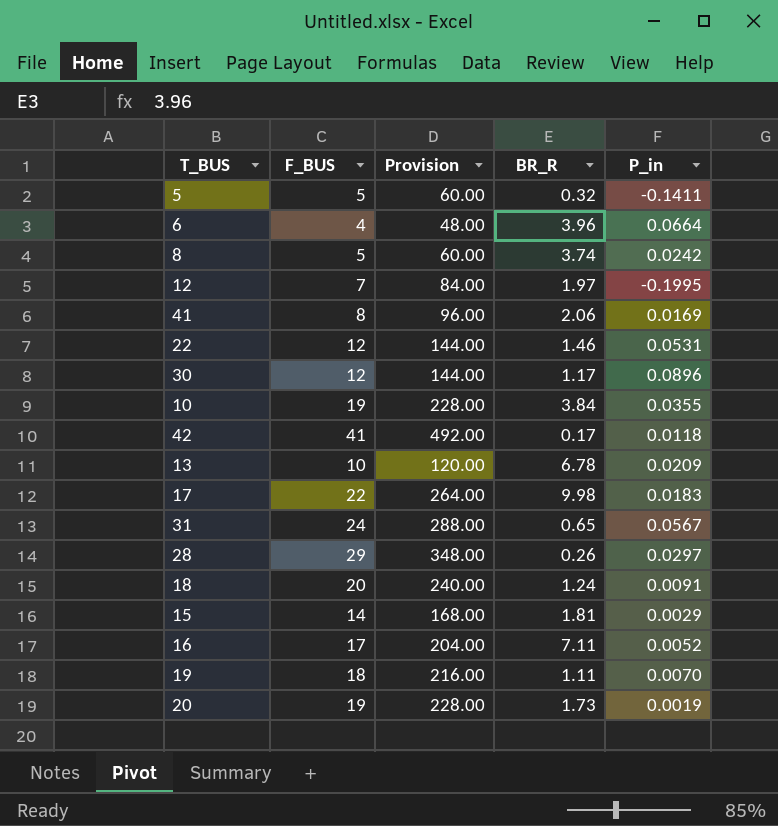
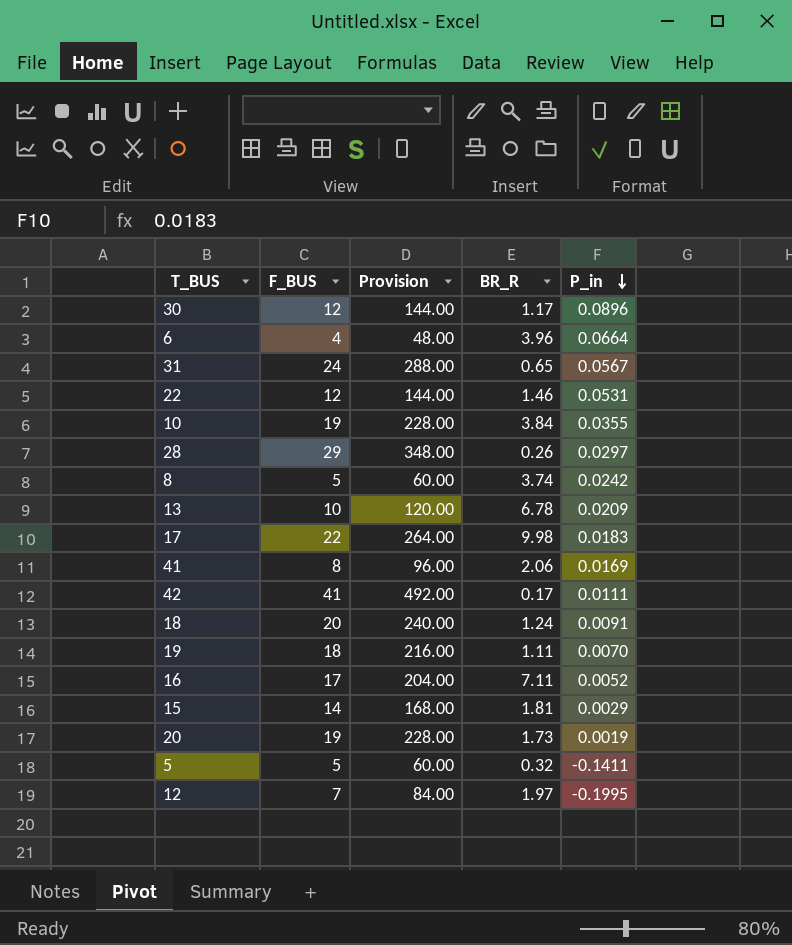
row order: none -> P_in descending
42 | P_in: 0.0118 -> 0.0111

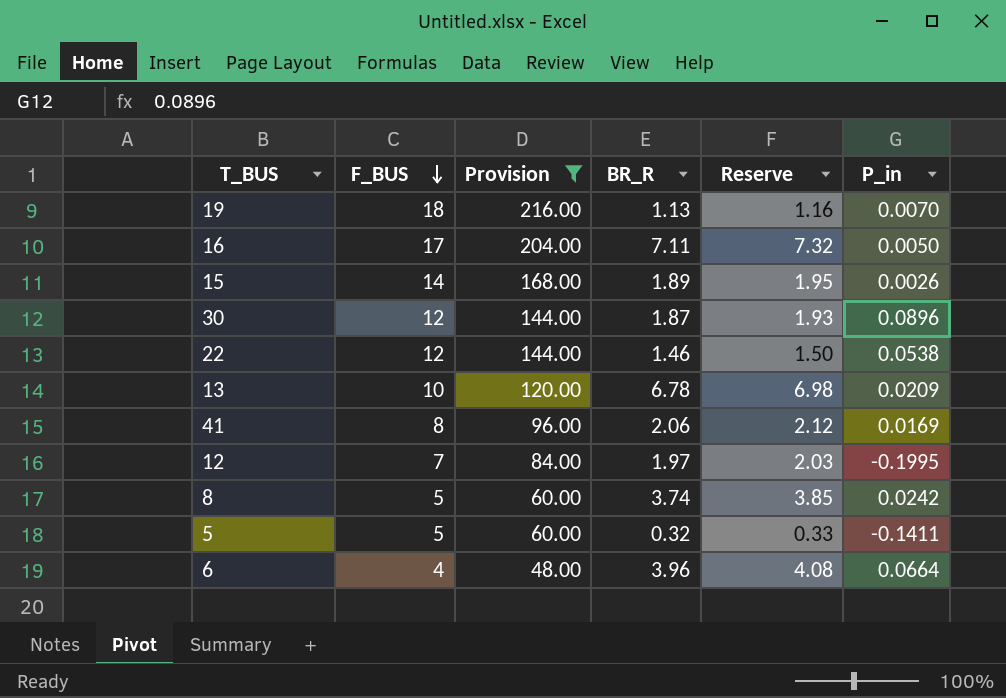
filter: none -> Provision <= 216.00
row order: P_in descending -> F_BUS descending
column Reserve | formula: none -> [BR_R] * 1.03
19 | BR_R: 1.11 -> 1.13
16 | P_in: 0.0052 -> 0.0050
15 | BR_R: 1.81 -> 1.89
15 | P_in: 0.0029 -> 0.0026
30 | BR_R: 1.17 -> 1.87
22 | P_in: 0.0531 -> 0.0538

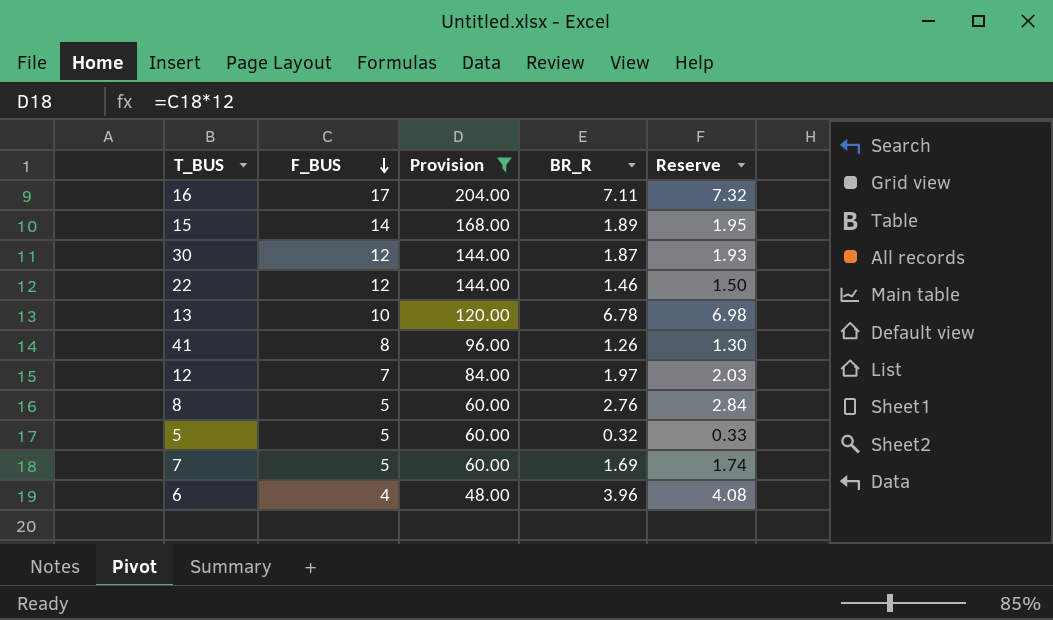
column P_in | position: 6 -> none
row 19: 18 | 216.00 | 1.13 | 1.16 | 0.0070 -> none
41 | BR_R: 2.06 -> 1.26
41 | Reserve: 2.12 -> 1.30
8 | BR_R: 3.74 -> 2.76
8 | Reserve: 3.85 -> 2.84
row 7: none -> 5 | 60.00 | 1.69 | 1.74

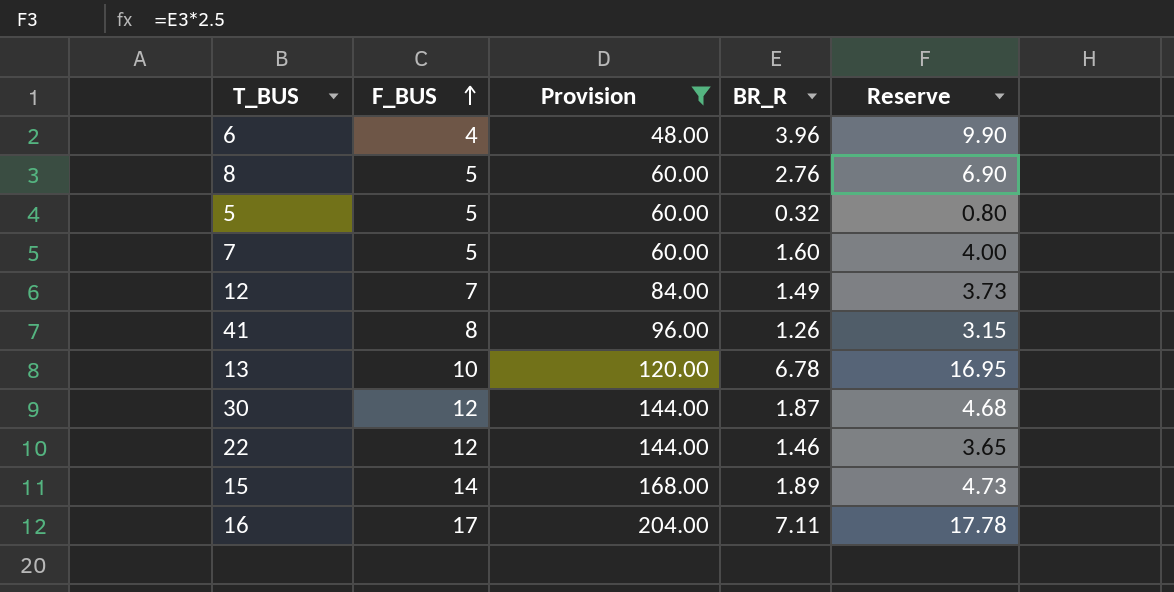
row order: F_BUS descending -> F_BUS ascending
column Reserve | formula: [BR_R] * 1.03 -> [BR_R] * 2.5
7 | BR_R: 1.69 -> 1.60
12 | BR_R: 1.97 -> 1.49

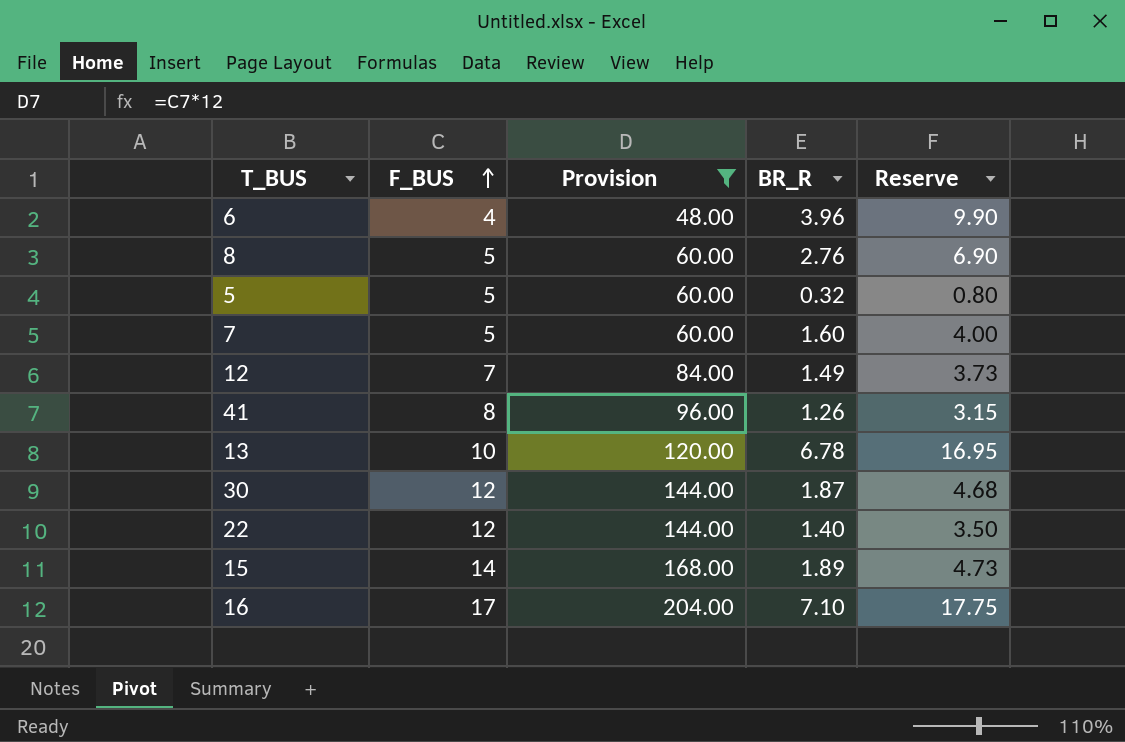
22 | BR_R: 1.46 -> 1.40
22 | Reserve: 3.65 -> 3.50
16 | BR_R: 7.11 -> 7.10
16 | Reserve: 17.78 -> 17.75

